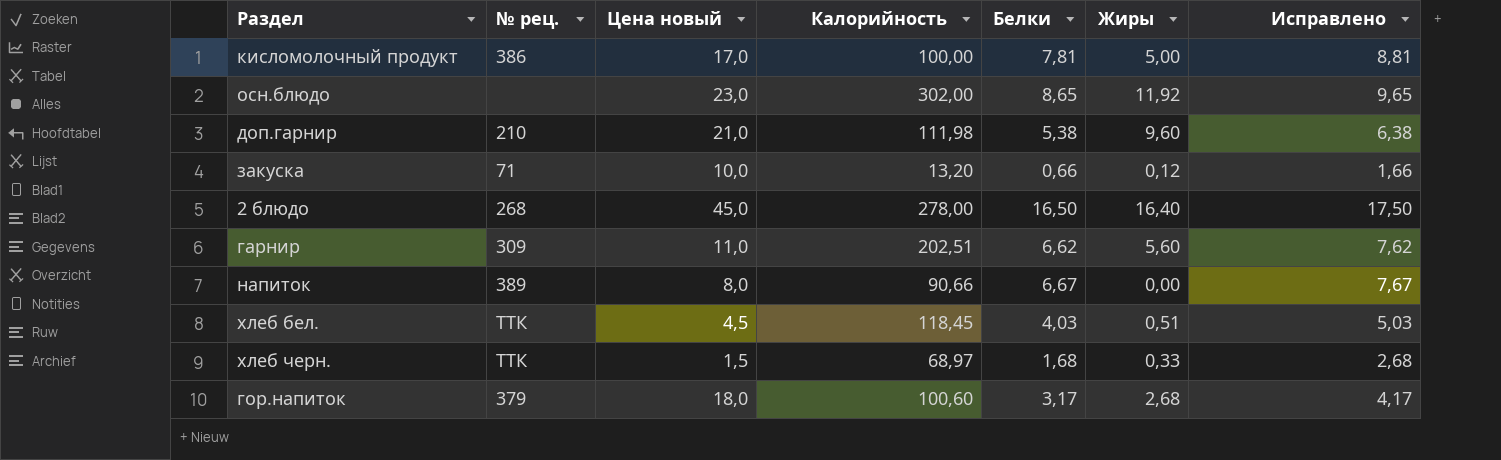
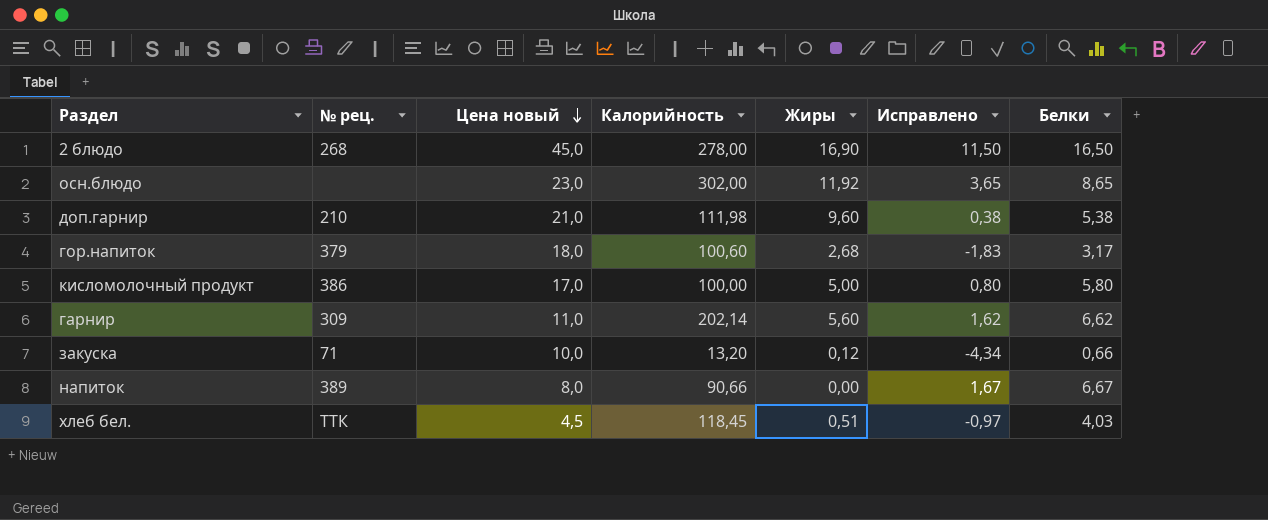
row order: none -> Цена новый descending
column Исправлено | formula: [Белки] + 1 -> [Белки] - 5
column Белки | position: 5 -> 7
row хлеб черн.: ТТК | 1,5 | 68,97 | 1,68 | 0,33 | 2,68 -> none
2 блюдо | Жиры: 16,40 -> 16,90
кисломолочный продукт | Белки: 7,81 -> 5,80
гарнир | Калорийность: 202,51 -> 202,14

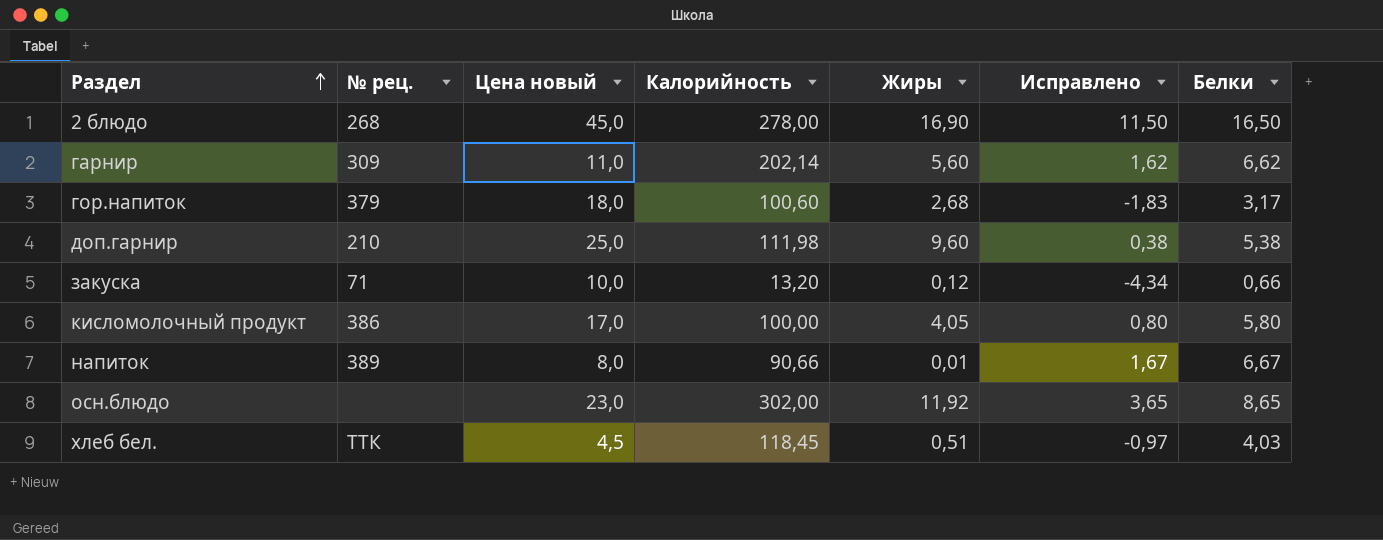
row order: Цена новый descending -> Раздел ascending
доп.гарнир | Цена новый: 21,0 -> 25,0
кисломолочный продукт | Жиры: 5,00 -> 4,05
напиток | Жиры: 0,00 -> 0,01

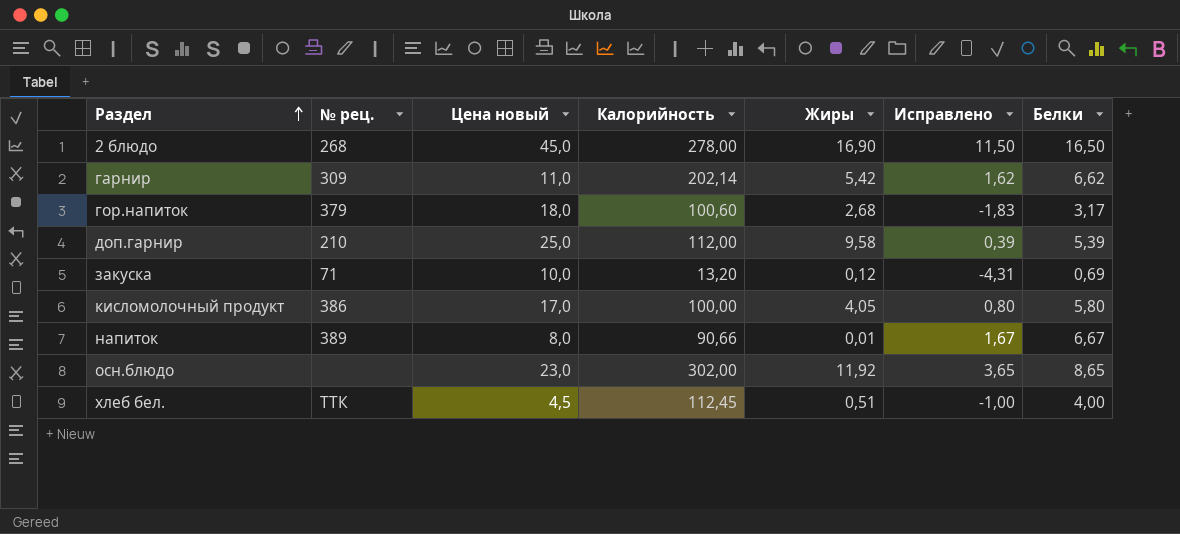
гарнир | Жиры: 5,60 -> 5,42
доп.гарнир | Калорийность: 111,98 -> 112,00
доп.гарнир | Жиры: 9,60 -> 9,58
доп.гарнир | Исправлено: 0,38 -> 0,39
доп.гарнир | Белки: 5,38 -> 5,39
закуска | Исправлено: -4,34 -> -4,31
закуска | Белки: 0,66 -> 0,69
хлеб бел. | Калорийность: 118,45 -> 112,45
хлеб бел. | Исправлено: -0,97 -> -1,00
хлеб бел. | Белки: 4,03 -> 4,00

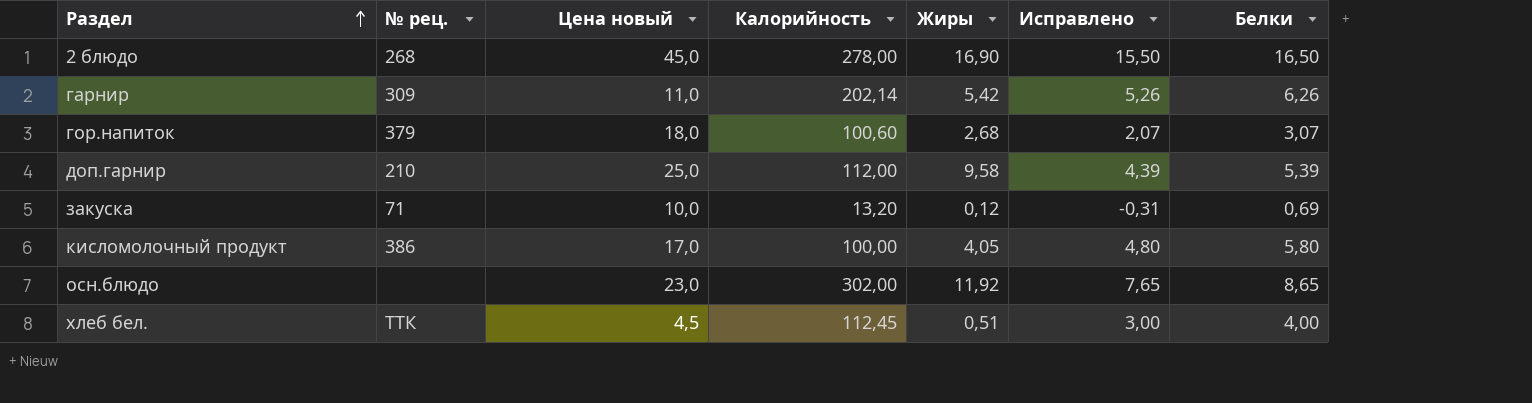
column Исправлено | formula: [Белки] - 5 -> [Белки] - 1
row напиток: 389 | 8,0 | 90,66 | 0,01 | 1,67 | 6,67 -> none
гарнир | Белки: 6,62 -> 6,26
гор.напиток | Белки: 3,17 -> 3,07

